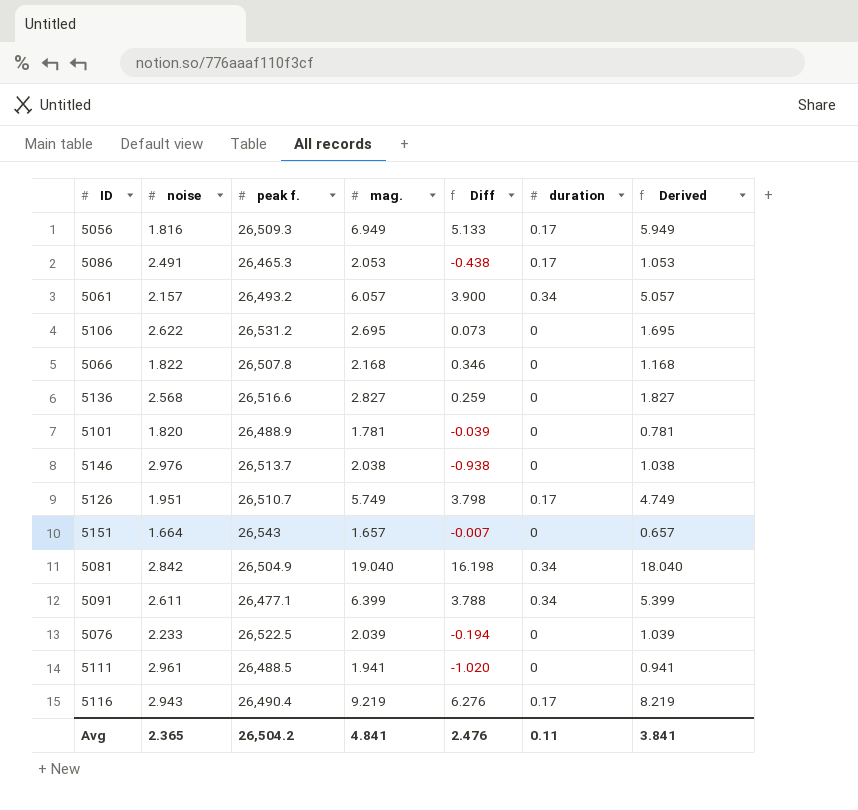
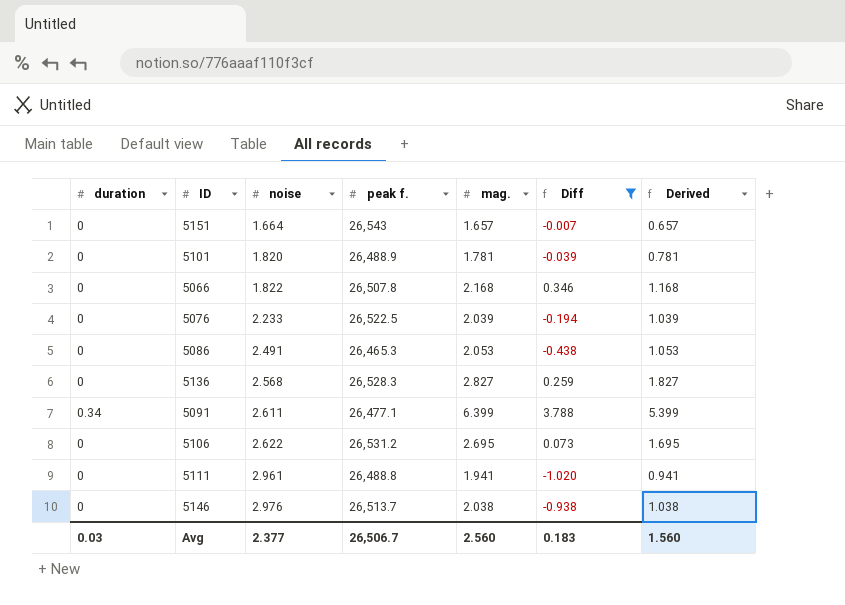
filter: none -> Diff <= 3.788
row order: none -> noise ascending
column duration | position: 6 -> 1
5086 | duration: 0.17 -> 0
5136 | peak f.: 26,516.6 -> 26,528.3
5111 | peak f.: 26,488.5 -> 26,488.8
Avg | duration: 0.11 -> 0.03
Avg | noise: 2.365 -> 2.377
Avg | peak f.: 26,504.2 -> 26,506.7
Avg | mag.: 4.841 -> 2.560
Avg | Diff: 2.476 -> 0.183
Avg | Derived: 3.841 -> 1.560

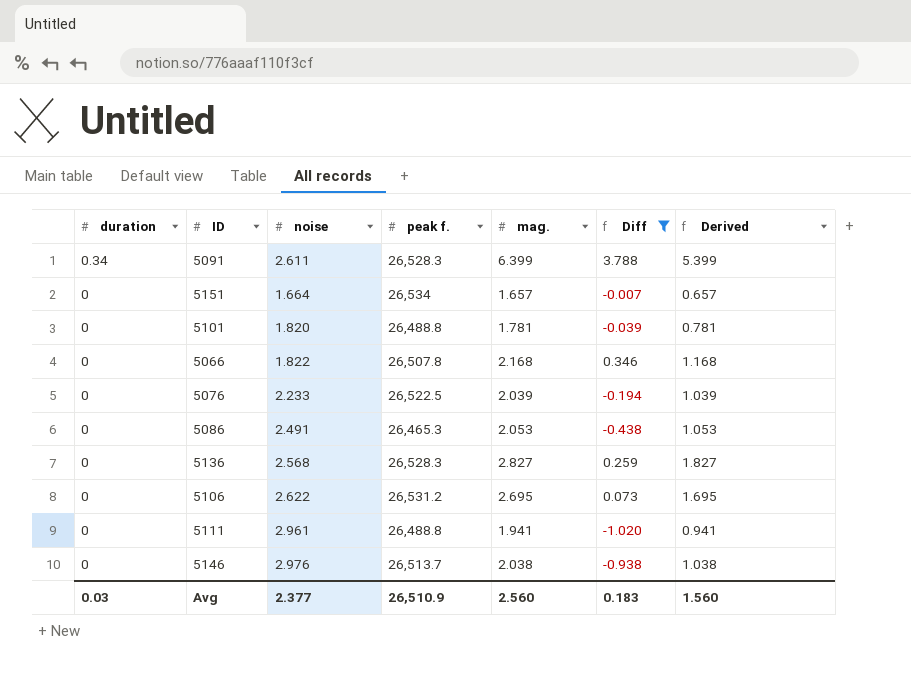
row order: noise ascending -> duration descending
5091 | peak f.: 26,477.1 -> 26,528.3
5151 | peak f.: 26,543 -> 26,534
5101 | peak f.: 26,488.9 -> 26,488.8
Avg | peak f.: 26,506.7 -> 26,510.9

